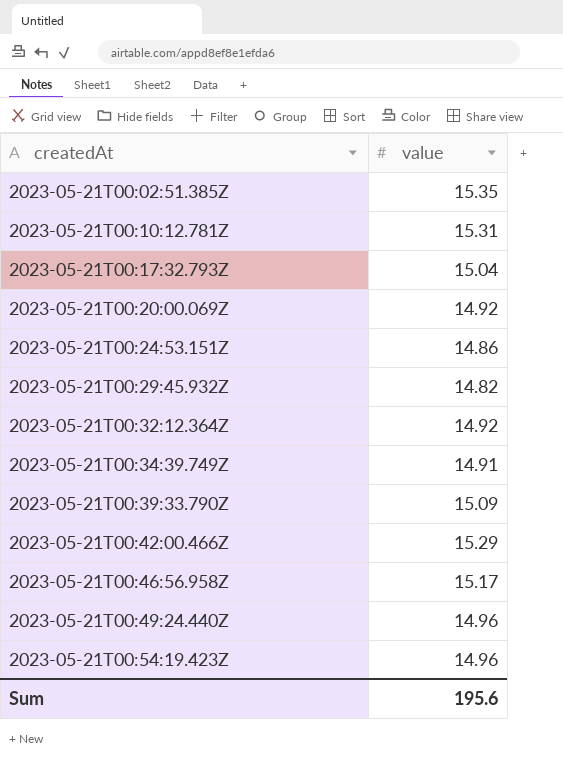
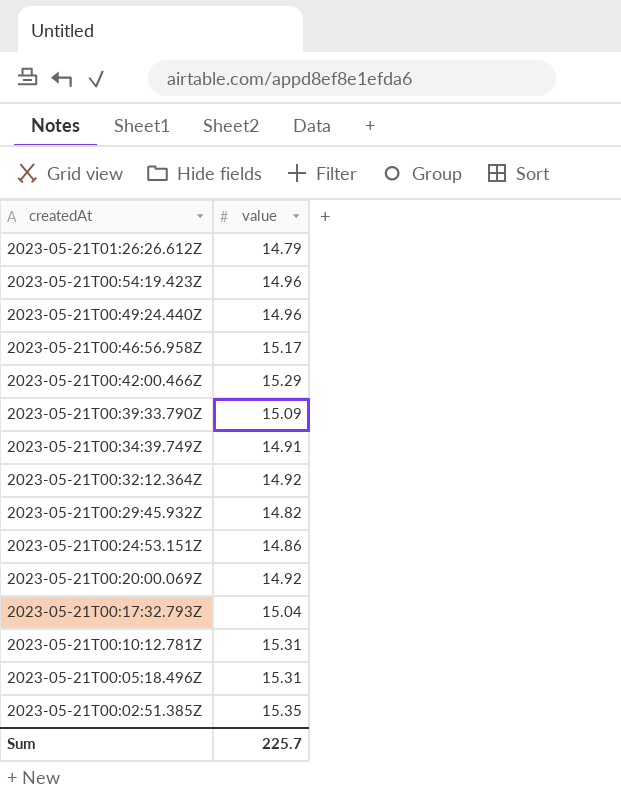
row order: createdAt ascending -> createdAt descending
row 2023-05-21T01:26:26.612Z: none -> 14.79
row 2023-05-21T00:05:18.496Z: none -> 15.31
Sum | value: 195.6 -> 225.7

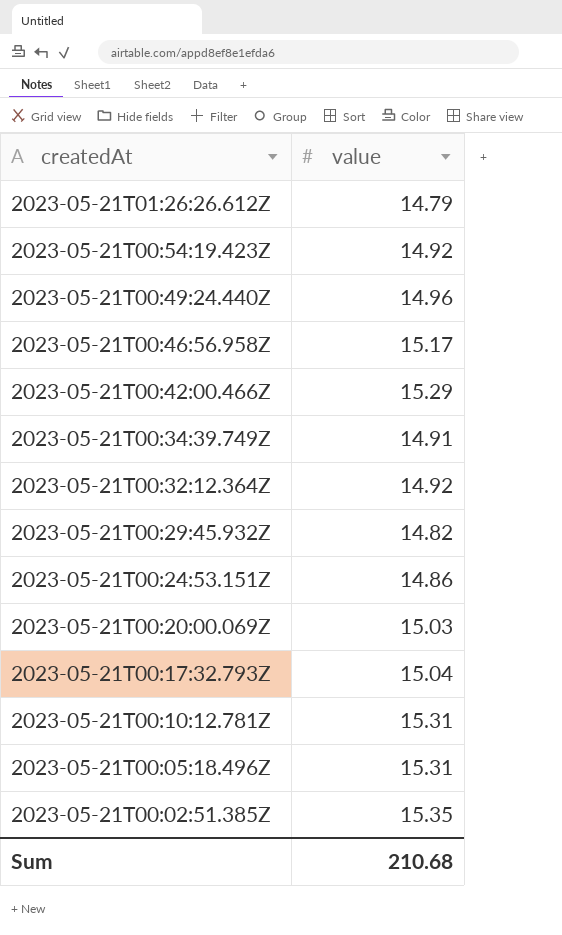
row 2023-05-21T00:39:33.790Z: 15.09 -> none
2023-05-21T00:54:19.423Z | value: 14.96 -> 14.92
2023-05-21T00:20:00.069Z | value: 14.92 -> 15.03
Sum | value: 225.7 -> 210.68

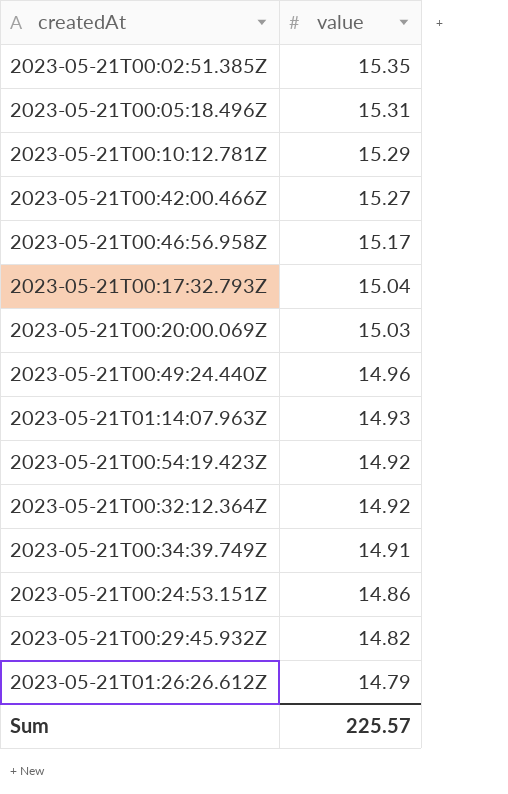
row order: createdAt descending -> value descending
2023-05-21T00:10:12.781Z | value: 15.31 -> 15.29
2023-05-21T00:42:00.466Z | value: 15.29 -> 15.27
row 2023-05-21T01:14:07.963Z: none -> 14.93
Sum | value: 210.68 -> 225.57

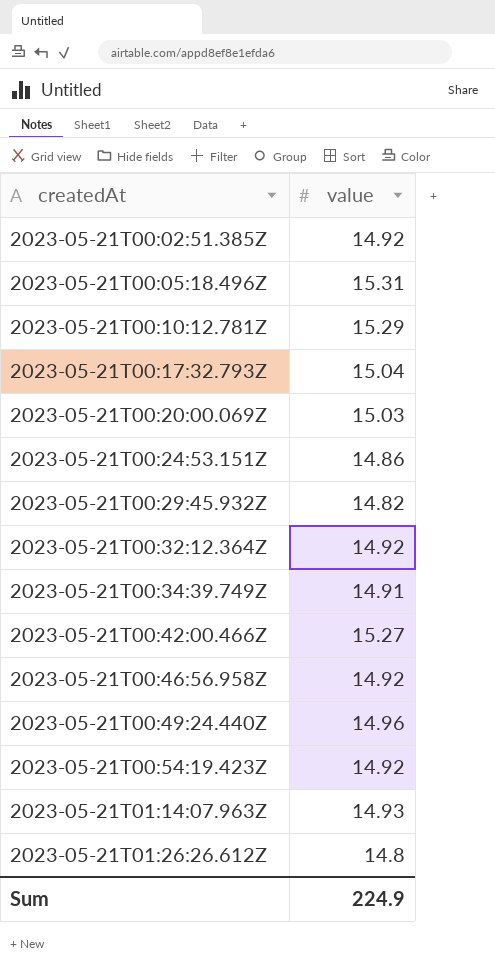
row order: value descending -> createdAt ascending
2023-05-21T00:02:51.385Z | value: 15.35 -> 14.92
2023-05-21T00:46:56.958Z | value: 15.17 -> 14.92
2023-05-21T01:26:26.612Z | value: 14.79 -> 14.8
Sum | value: 225.57 -> 224.9

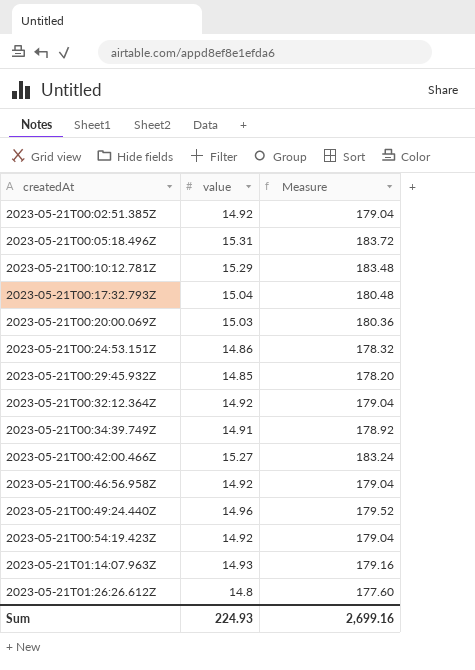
column Measure | formula: none -> [value] * 12
2023-05-21T00:29:45.932Z | value: 14.82 -> 14.85
Sum | value: 224.9 -> 224.93

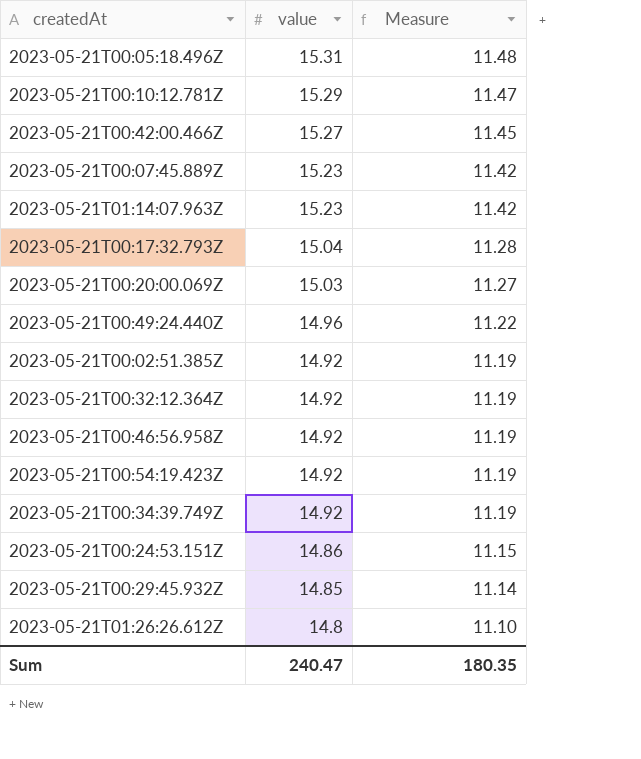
row order: createdAt ascending -> value descending
column Measure | formula: [value] * 12 -> [value] * 0.75
row 2023-05-21T00:07:45.889Z: none -> 15.23 | 11.42
2023-05-21T01:14:07.963Z | value: 14.93 -> 15.23
2023-05-21T00:34:39.749Z | value: 14.91 -> 14.92
Sum | value: 224.93 -> 240.47
Sum | Measure: 2,699.16 -> 180.35

